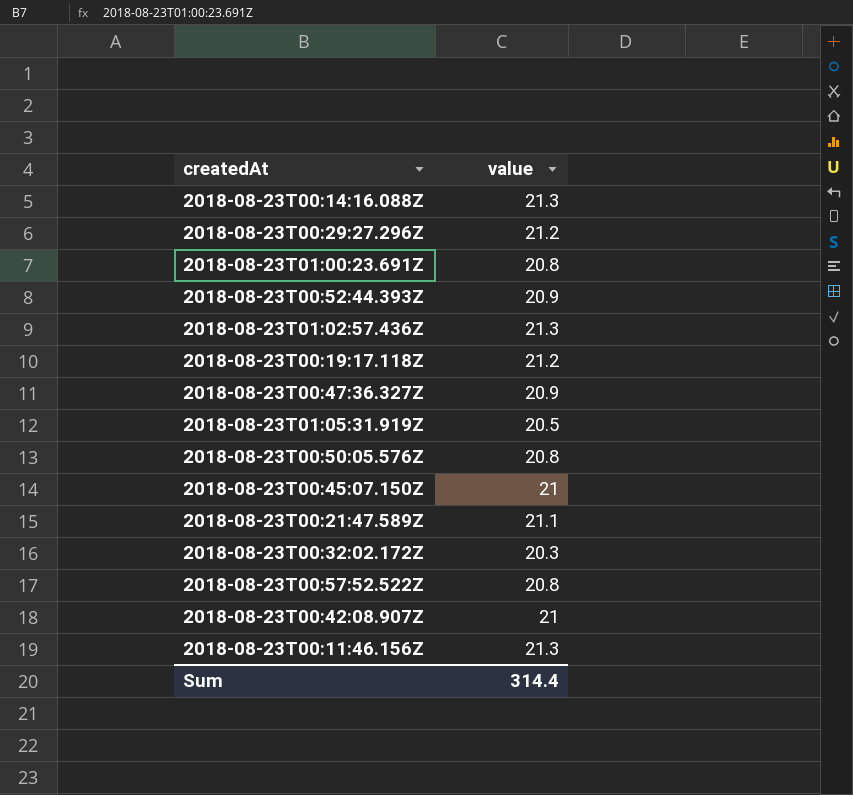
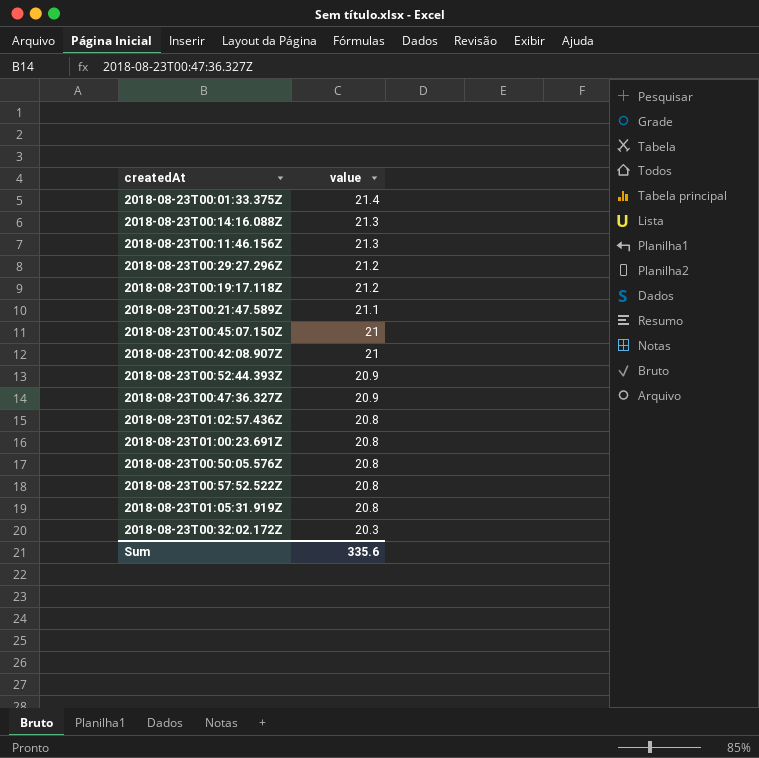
row order: none -> value descending
row 2018-08-23T00:01:33.375Z: none -> 21.4
2018-08-23T01:02:57.436Z | value: 21.3 -> 20.8
2018-08-23T01:05:31.919Z | value: 20.5 -> 20.8
Sum | value: 314.4 -> 335.6

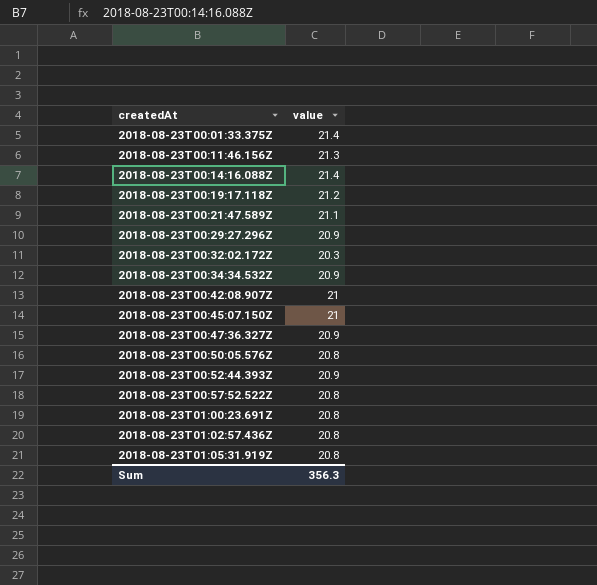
row order: value descending -> createdAt ascending
2018-08-23T00:14:16.088Z | value: 21.3 -> 21.4
2018-08-23T00:29:27.296Z | value: 21.2 -> 20.9
row 2018-08-23T00:34:34.532Z: none -> 20.9
Sum | value: 335.6 -> 356.3

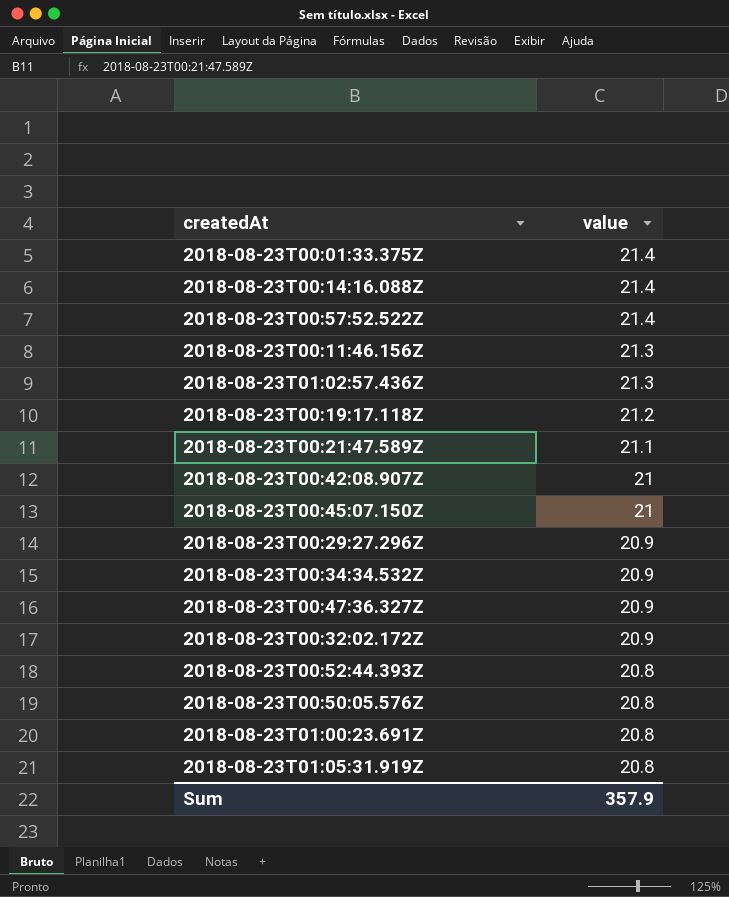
row order: createdAt ascending -> value descending
2018-08-23T00:57:52.522Z | value: 20.8 -> 21.4
2018-08-23T01:02:57.436Z | value: 20.8 -> 21.3
2018-08-23T00:32:02.172Z | value: 20.3 -> 20.9
2018-08-23T00:52:44.393Z | value: 20.9 -> 20.8
Sum | value: 356.3 -> 357.9

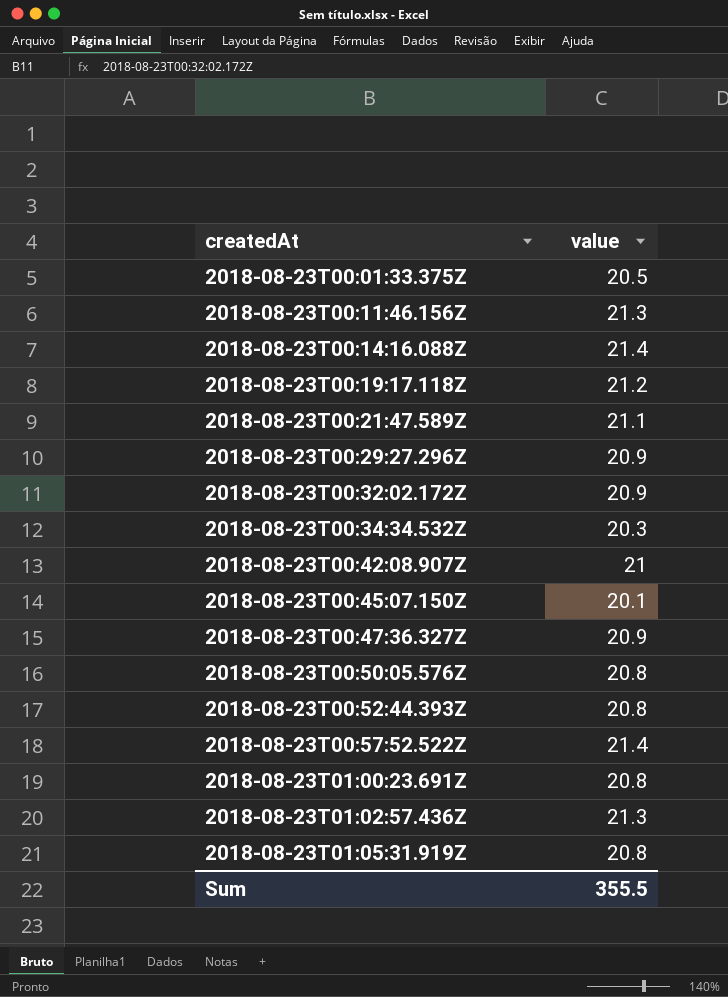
row order: value descending -> createdAt ascending
2018-08-23T00:01:33.375Z | value: 21.4 -> 20.5
2018-08-23T00:34:34.532Z | value: 20.9 -> 20.3
2018-08-23T00:45:07.150Z | value: 21 -> 20.1
Sum | value: 357.9 -> 355.5

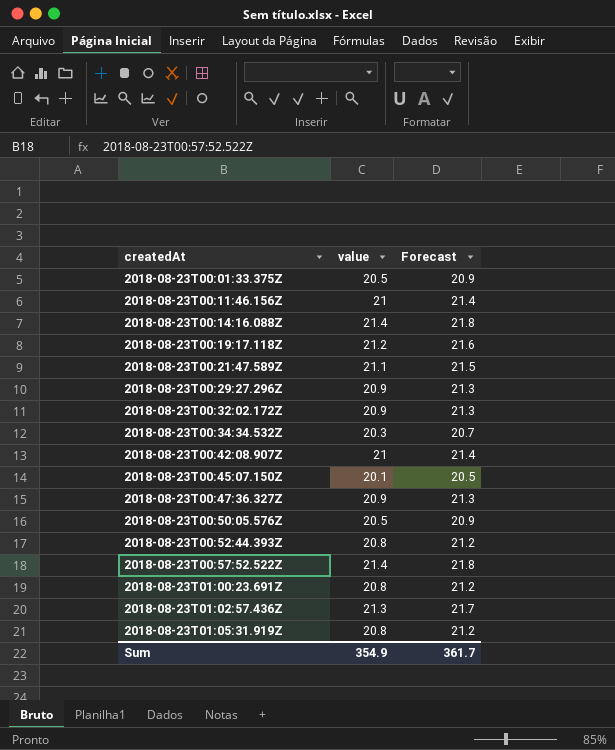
column Forecast | formula: none -> [value] * 1.02
2018-08-23T00:11:46.156Z | value: 21.3 -> 21
2018-08-23T00:50:05.576Z | value: 20.8 -> 20.5
Sum | value: 355.5 -> 354.9

